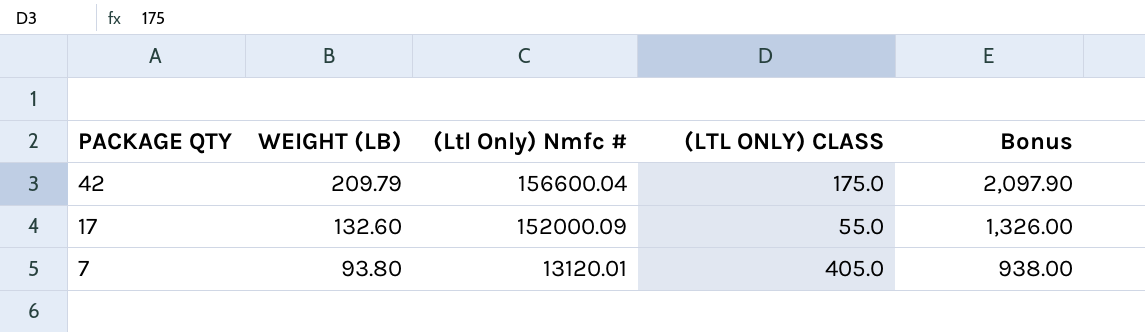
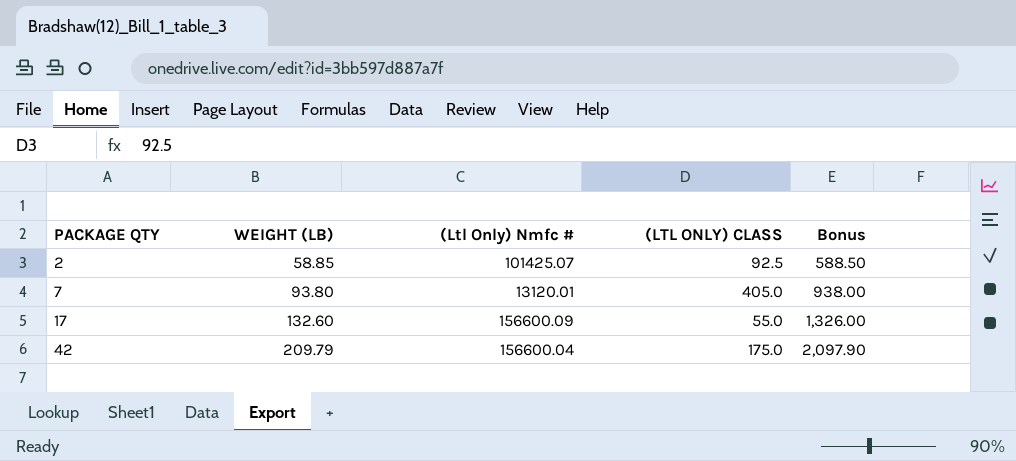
row order: PACKAGE QTY descending -> PACKAGE QTY ascending
row 2: none -> 58.85 | 101425.07 | 92.5 | 588.50
17 | (Ltl Only) Nmfc #: 152000.09 -> 156600.09

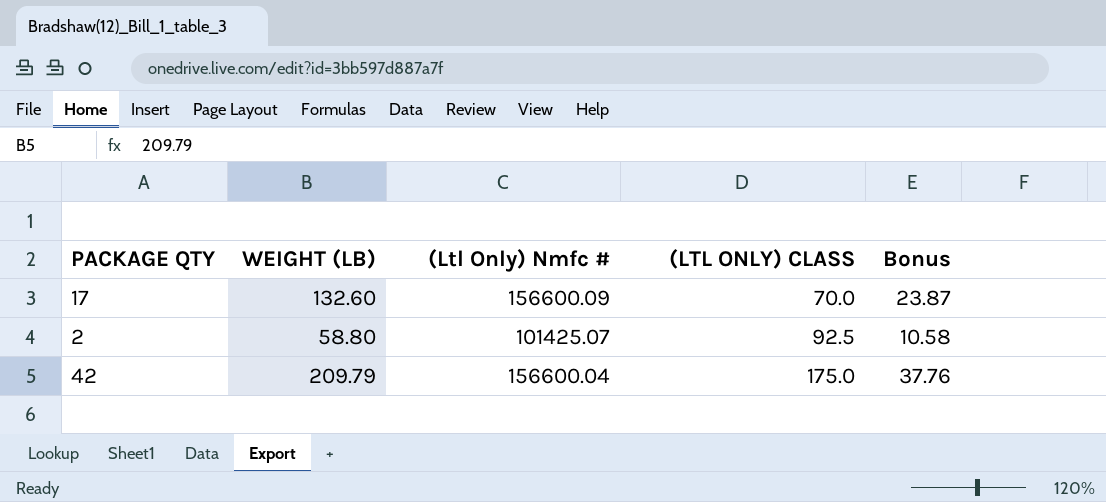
row order: PACKAGE QTY ascending -> (LTL ONLY) CLASS ascending
column Bonus | formula: [WEIGHT (LB)] * 10 -> [WEIGHT (LB)] * 0.18
row 7: 93.80 | 13120.01 | 405.0 | 938.00 -> none
17 | (LTL ONLY) CLASS: 55.0 -> 70.0
2 | WEIGHT (LB): 58.85 -> 58.80

